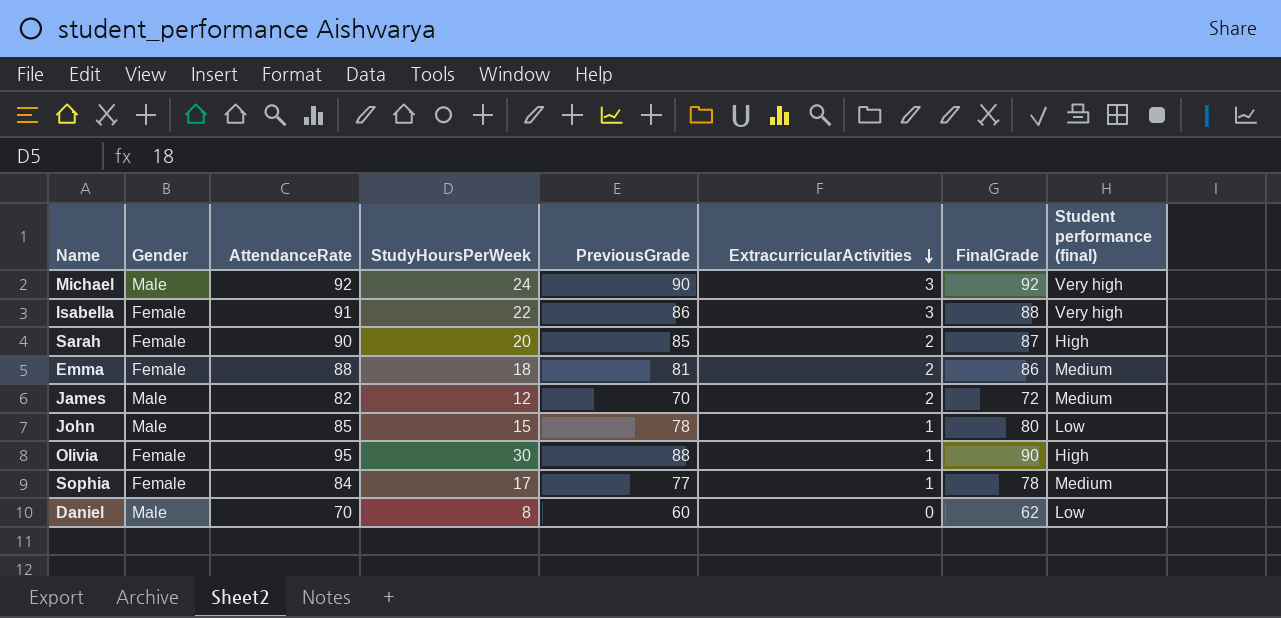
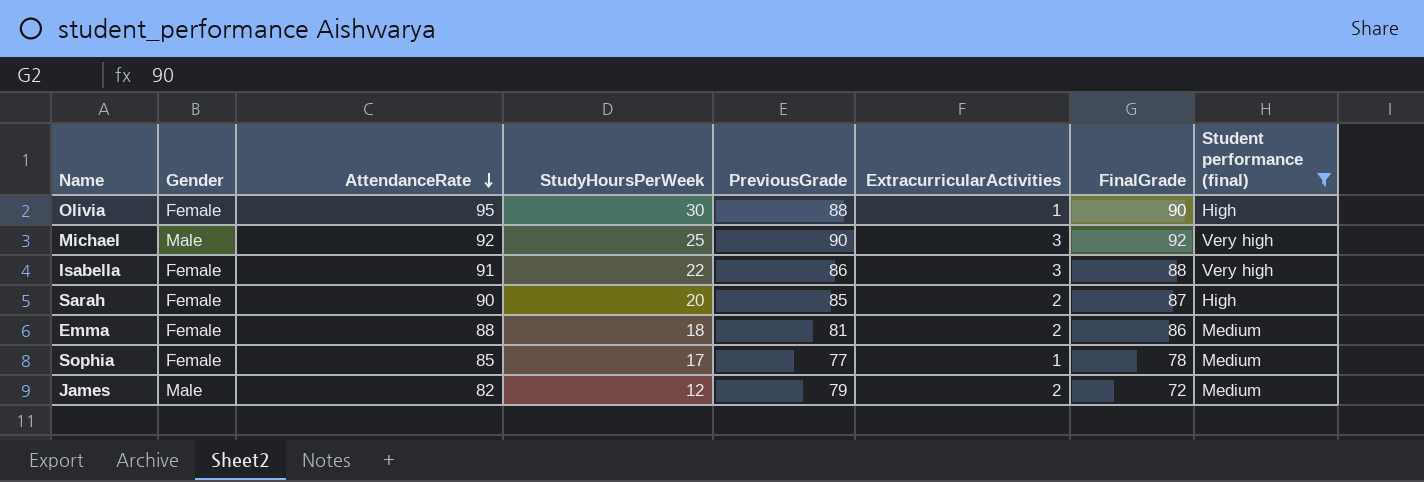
filter: none -> Student performance (final) != Low
row order: ExtracurricularActivities descending -> AttendanceRate descending
Michael | StudyHoursPerWeek: 24 -> 25
Sophia | AttendanceRate: 84 -> 85
James | PreviousGrade: 70 -> 79

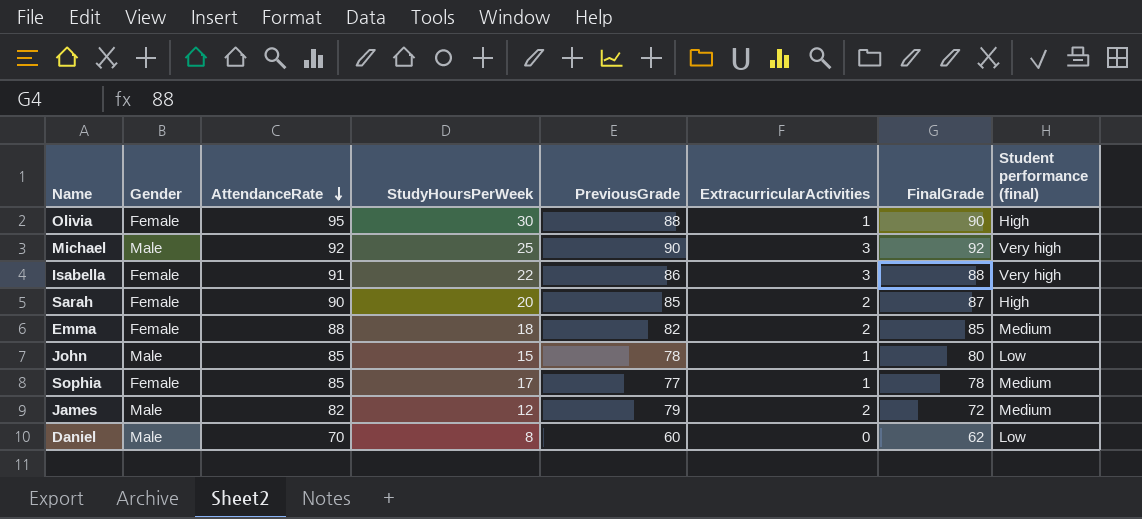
filter: Student performance (final) != Low -> none
Emma | PreviousGrade: 81 -> 82
Emma | FinalGrade: 86 -> 85

